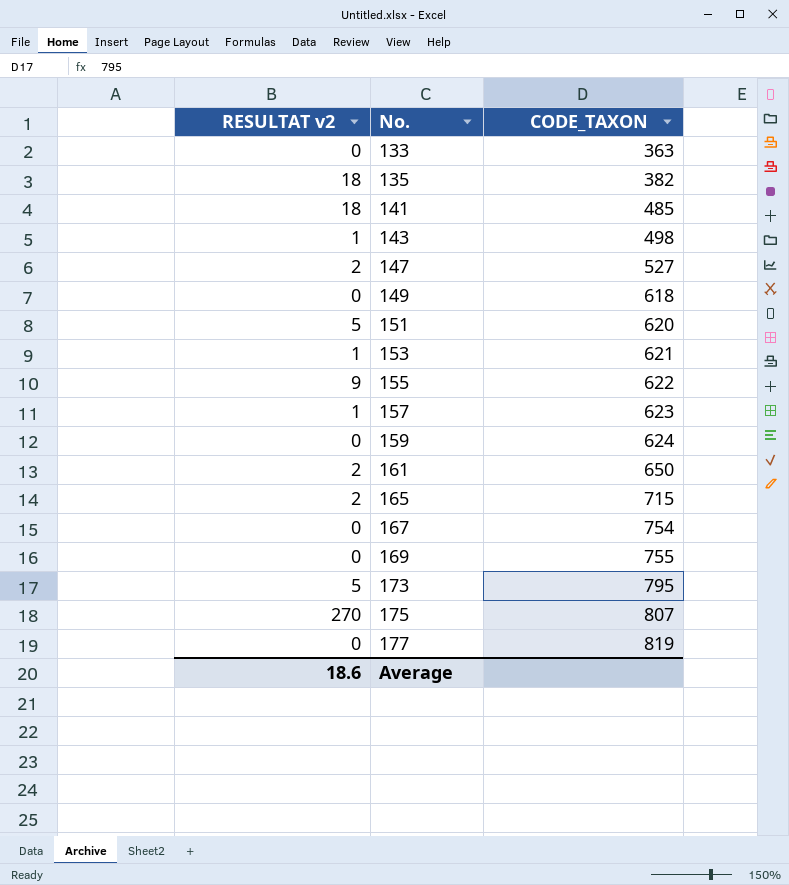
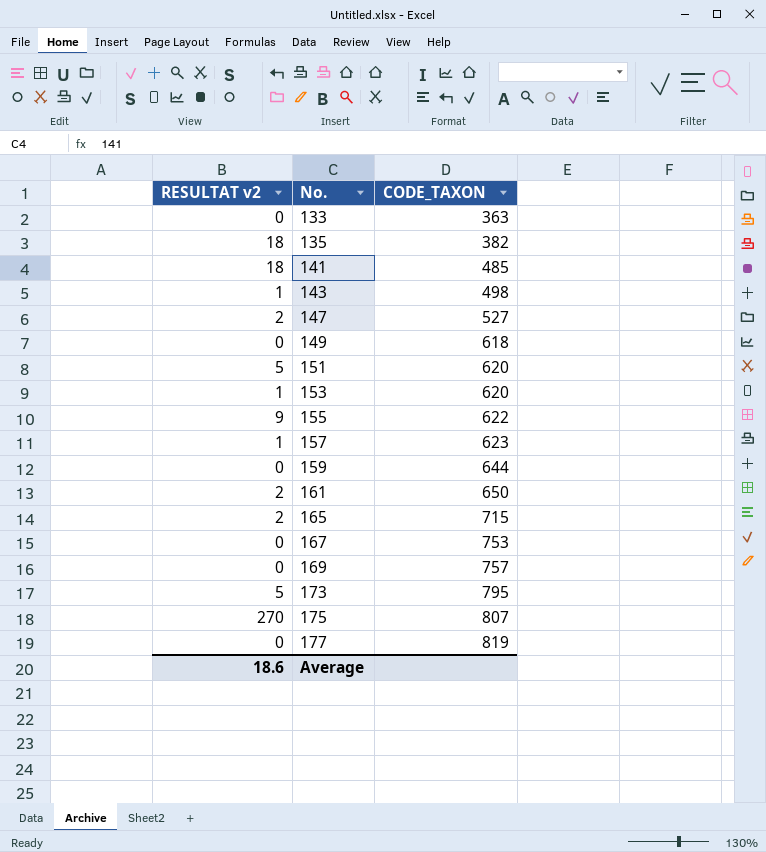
153 | CODE_TAXON: 621 -> 620
159 | CODE_TAXON: 624 -> 644
167 | CODE_TAXON: 754 -> 753
169 | CODE_TAXON: 755 -> 757

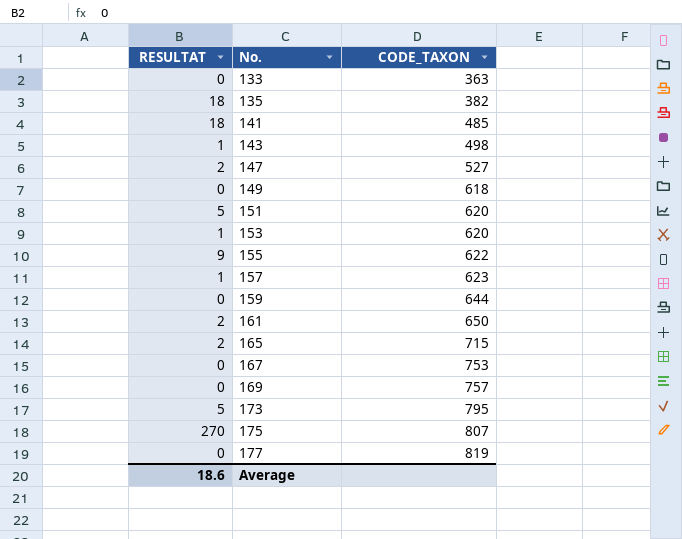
column name: RESULTAT v2 -> RESULTAT

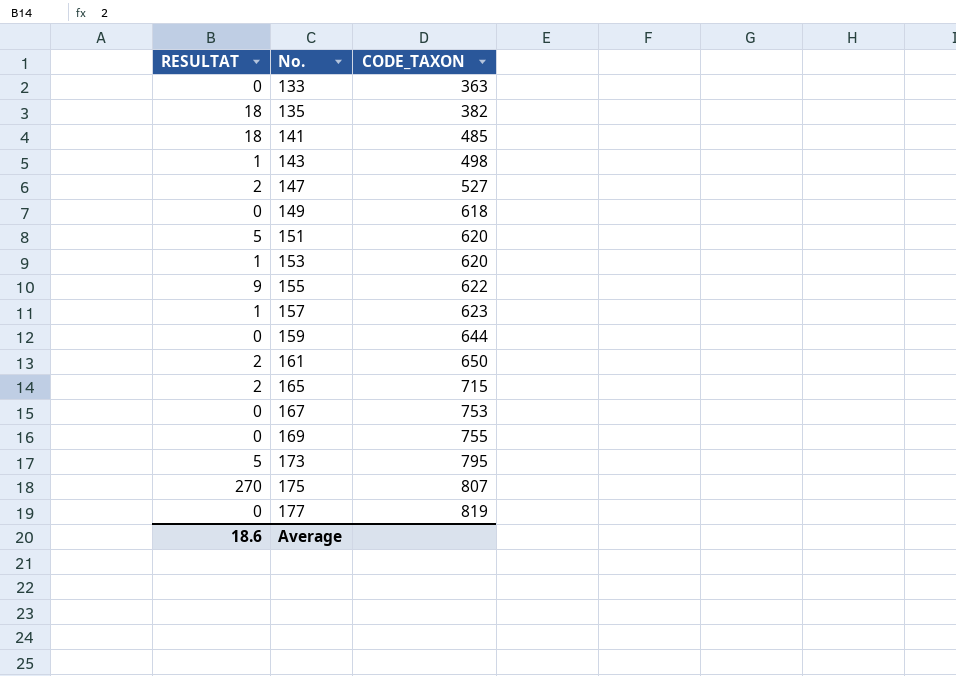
169 | CODE_TAXON: 757 -> 755

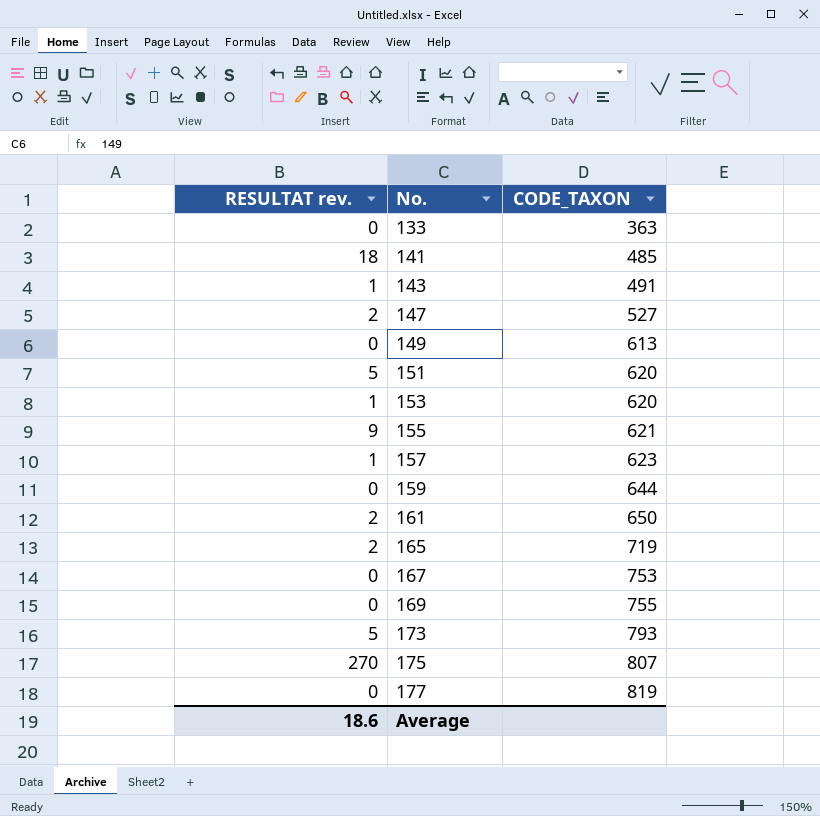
column name: RESULTAT -> RESULTAT rev.
row 135: 18 | 382 -> none
143 | CODE_TAXON: 498 -> 491
149 | CODE_TAXON: 618 -> 613
155 | CODE_TAXON: 622 -> 621
165 | CODE_TAXON: 715 -> 719
173 | CODE_TAXON: 795 -> 793

